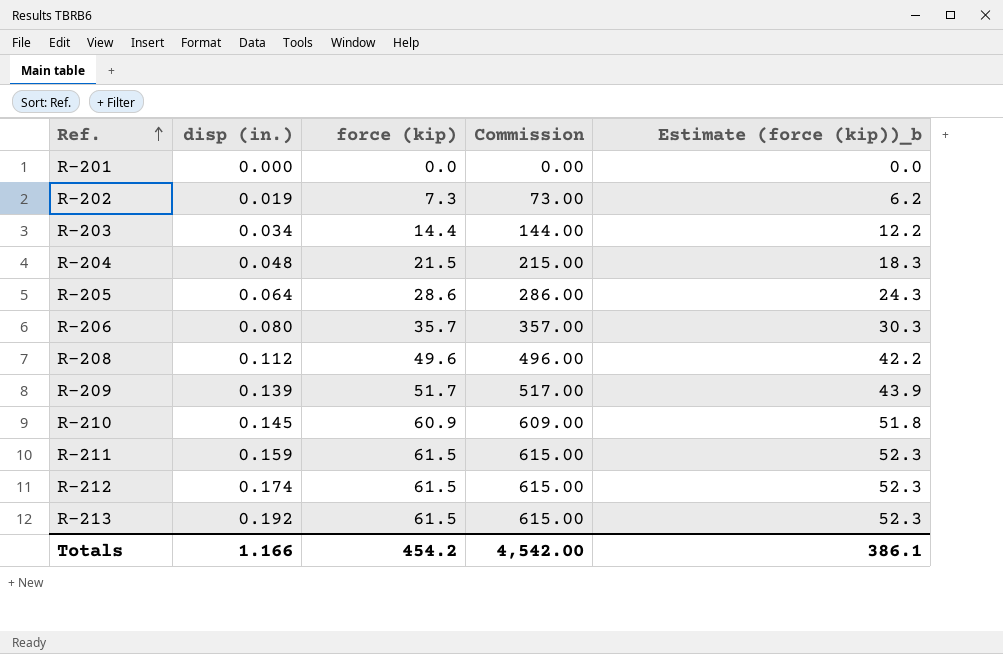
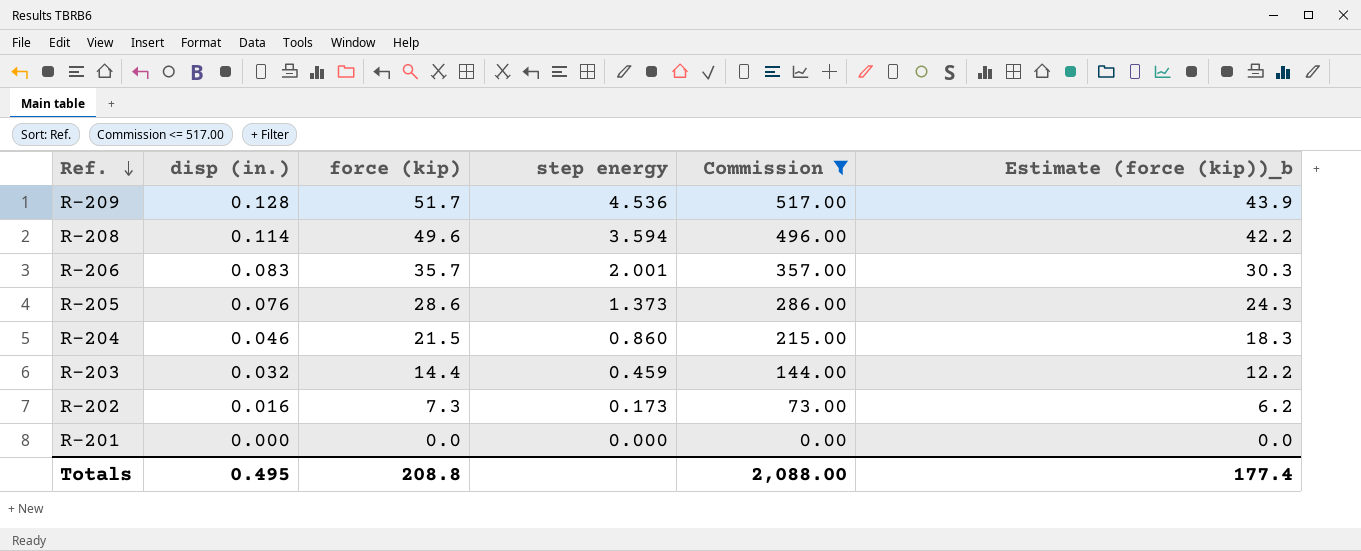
filter: none -> Commission <= 517.00
row order: Ref. ascending -> Ref. descending
column step energy | position: none -> 4
R-209 | disp (in.): 0.139 -> 0.128
R-208 | disp (in.): 0.112 -> 0.114
R-206 | disp (in.): 0.080 -> 0.083
R-205 | disp (in.): 0.064 -> 0.076
R-204 | disp (in.): 0.048 -> 0.046
R-203 | disp (in.): 0.034 -> 0.032
R-202 | disp (in.): 0.019 -> 0.016
Totals | disp (in.): 1.166 -> 0.495
Totals | force (kip): 454.2 -> 208.8
Totals | Commission: 4,542.00 -> 2,088.00
Totals | Estimate (force (kip))_b: 386.1 -> 177.4

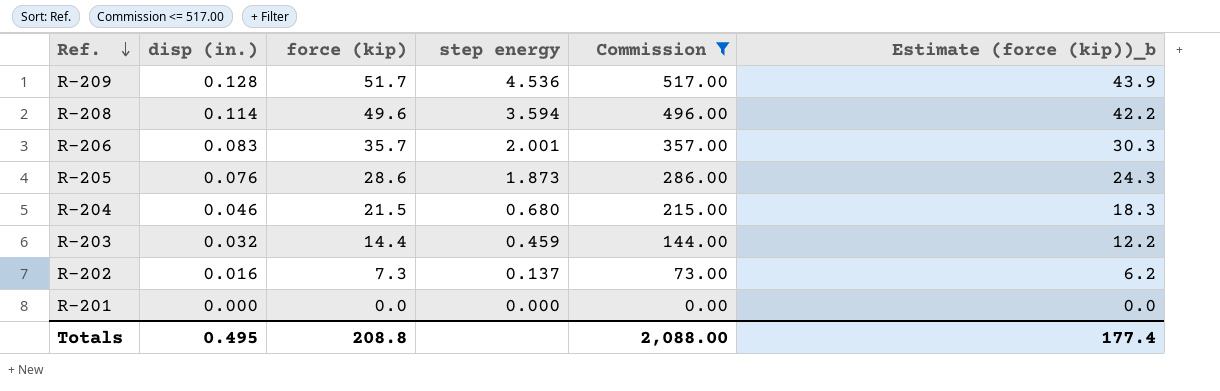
R-205 | step energy: 1.373 -> 1.873
R-204 | step energy: 0.860 -> 0.680
R-202 | step energy: 0.173 -> 0.137

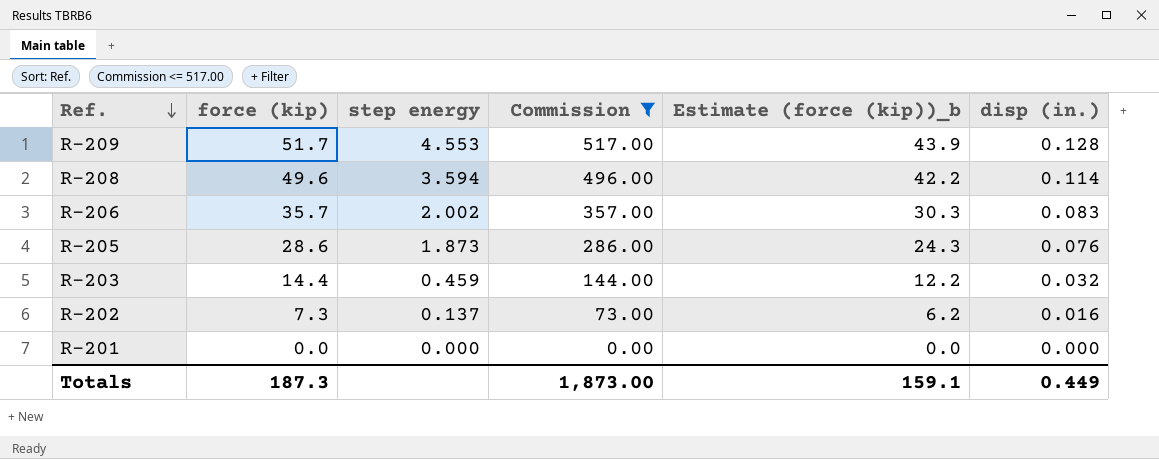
column disp (in.) | position: 2 -> 6
row R-204: 0.046 | 21.5 | 0.680 | 215.00 | 18.3 -> none
R-209 | step energy: 4.536 -> 4.553
R-206 | step energy: 2.001 -> 2.002
Totals | force (kip): 208.8 -> 187.3
Totals | Commission: 2,088.00 -> 1,873.00
Totals | Estimate (force (kip))_b: 177.4 -> 159.1
Totals | disp (in.): 0.495 -> 0.449

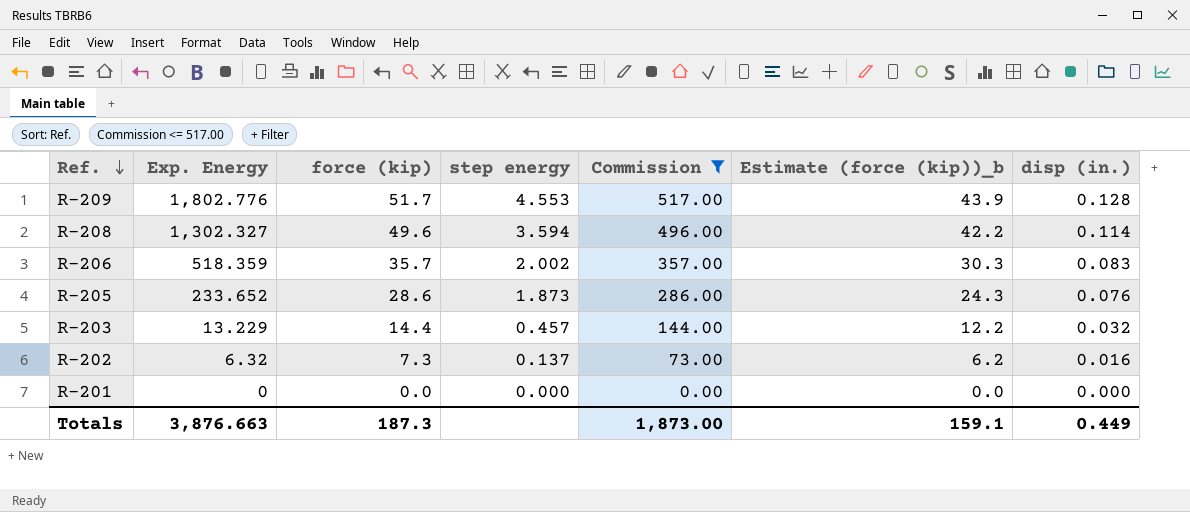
column Exp. Energy | position: none -> 2
R-203 | step energy: 0.459 -> 0.457

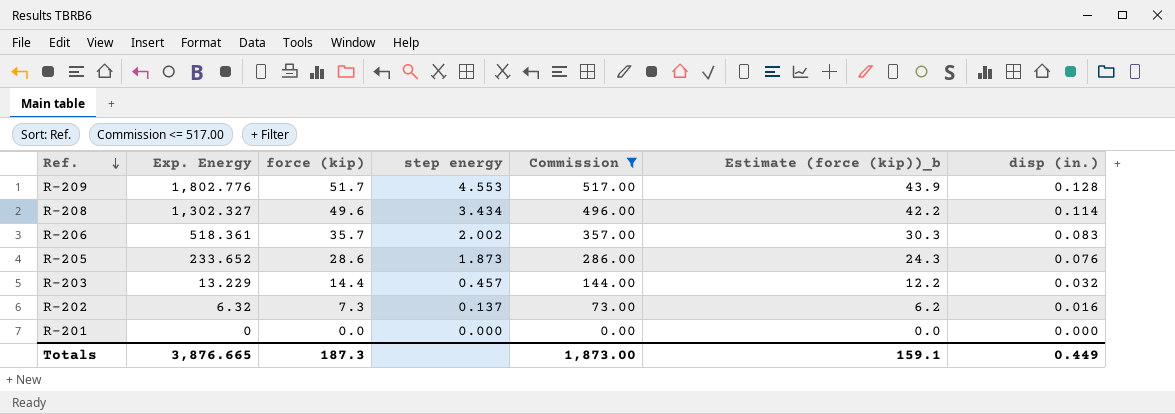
R-208 | step energy: 3.594 -> 3.434
R-206 | Exp. Energy: 518.359 -> 518.361
Totals | Exp. Energy: 3,876.663 -> 3,876.665

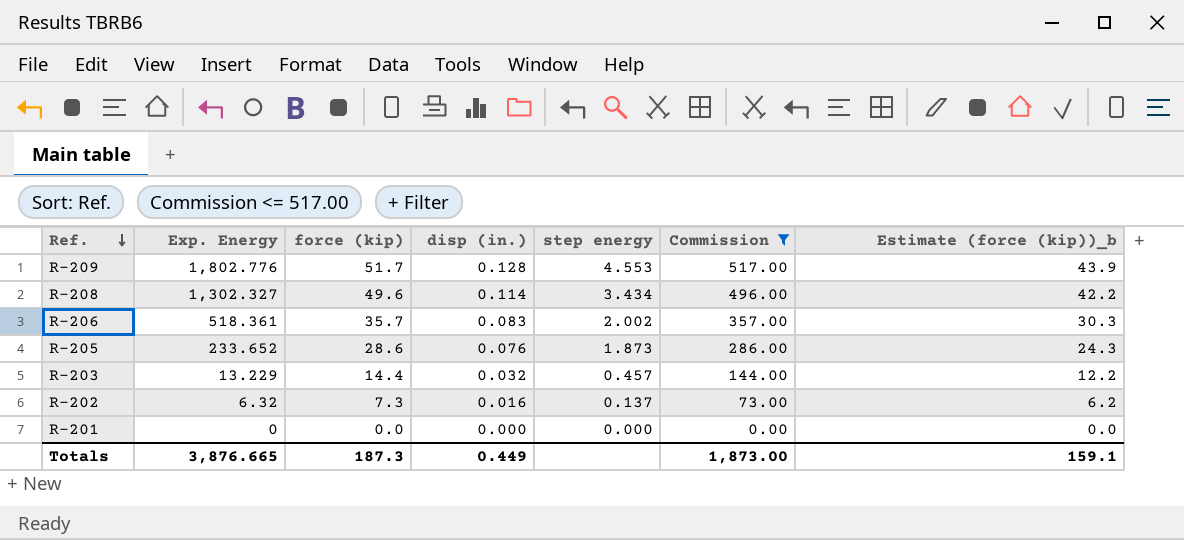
column disp (in.) | position: 7 -> 4

